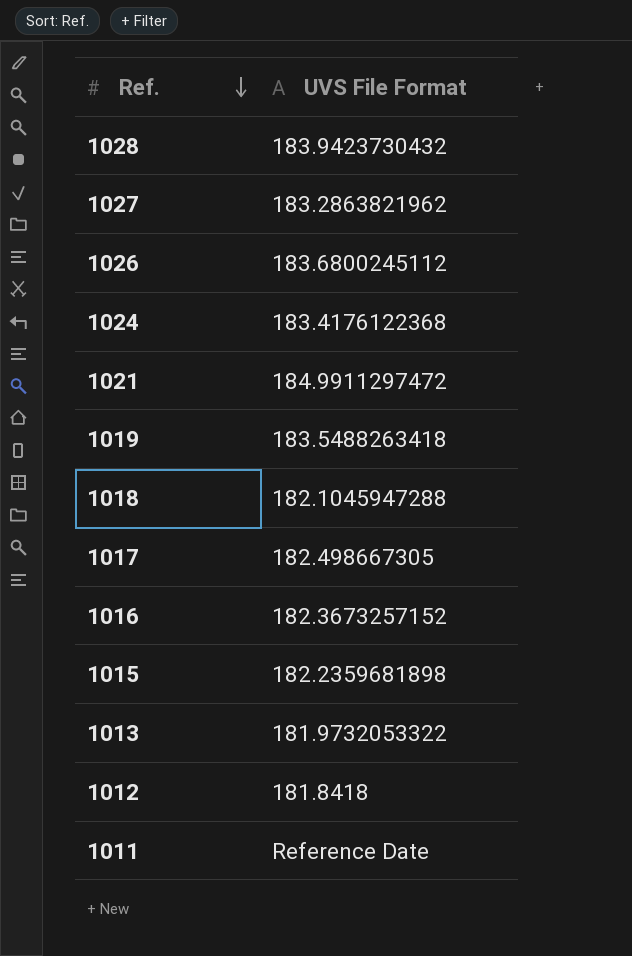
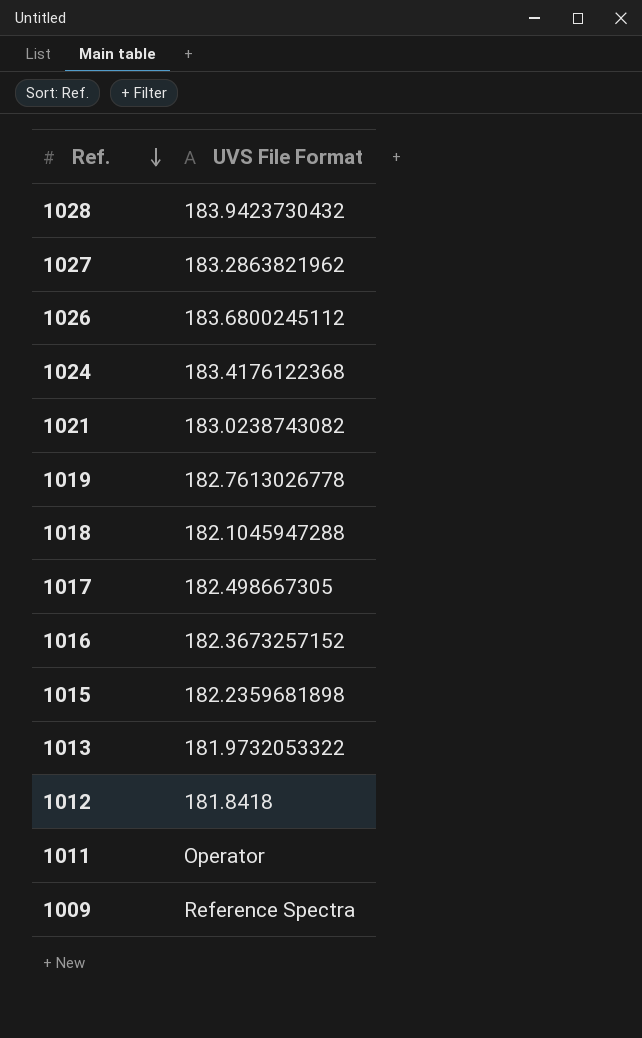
1021 | UVS File Format: 184.9911297472 -> 183.0238743082
1019 | UVS File Format: 183.5488263418 -> 182.7613026778
1011 | UVS File Format: Reference Date -> Operator
row 1009: none -> Reference Spectra

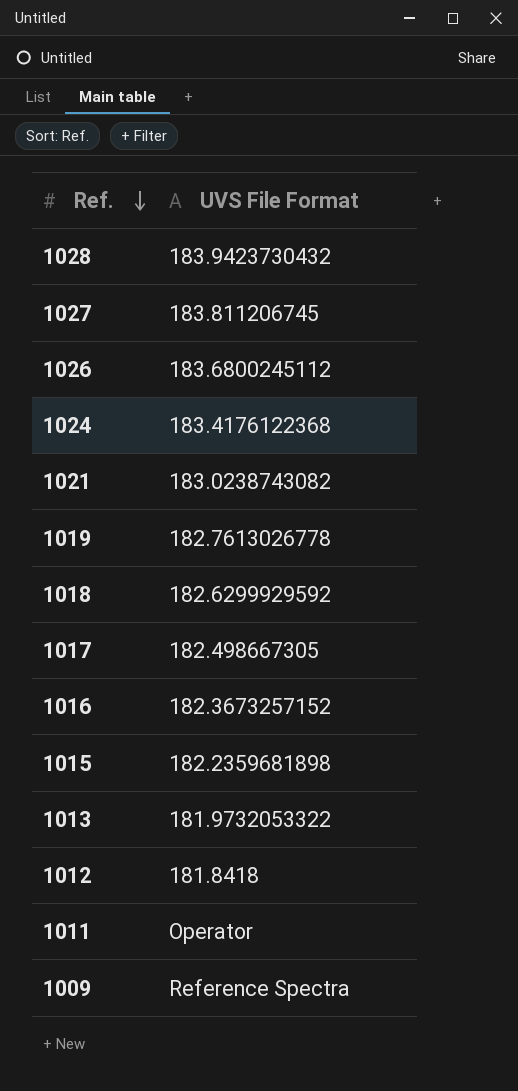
1027 | UVS File Format: 183.2863821962 -> 183.811206745
1018 | UVS File Format: 182.1045947288 -> 182.6299929592

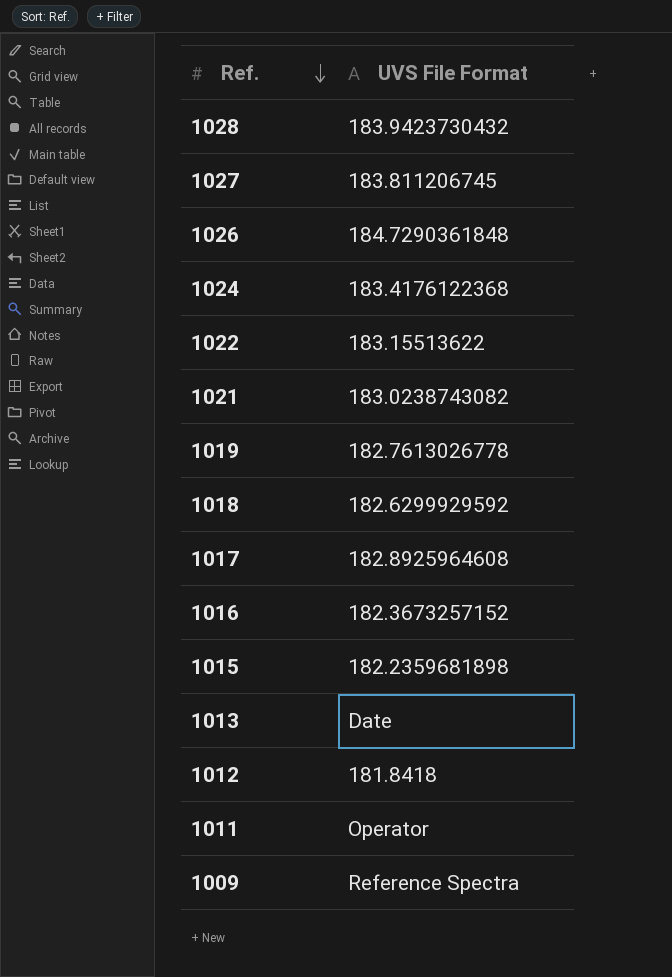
1026 | UVS File Format: 183.6800245112 -> 184.7290361848
row 1022: none -> 183.15513622
1017 | UVS File Format: 182.498667305 -> 182.8925964608
1013 | UVS File Format: 181.9732053322 -> Date

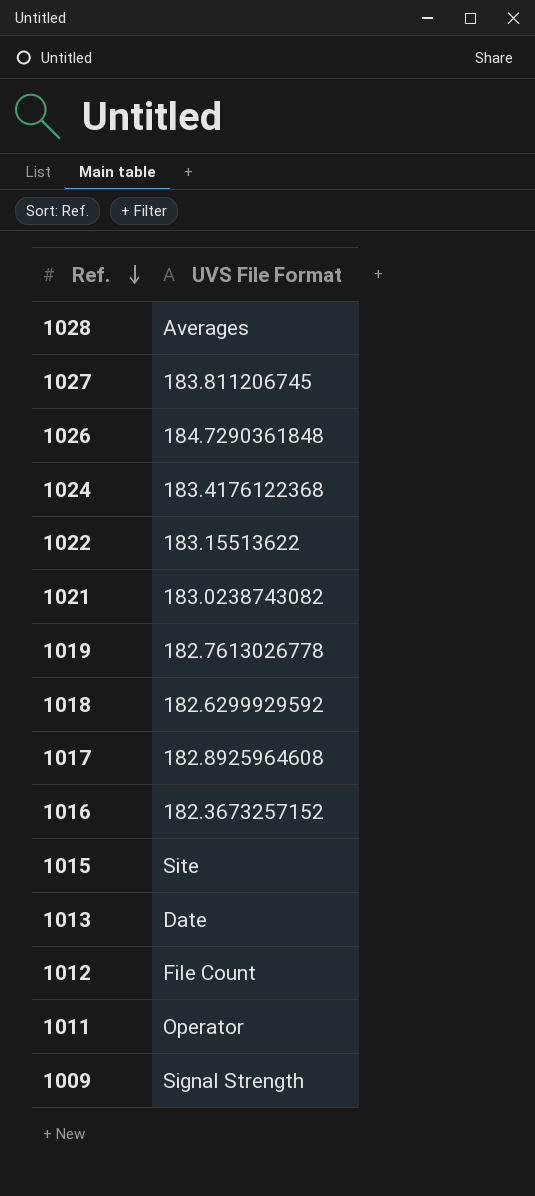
1028 | UVS File Format: 183.9423730432 -> Averages
1015 | UVS File Format: 182.2359681898 -> Site
1012 | UVS File Format: 181.8418 -> File Count
1009 | UVS File Format: Reference Spectra -> Signal Strength

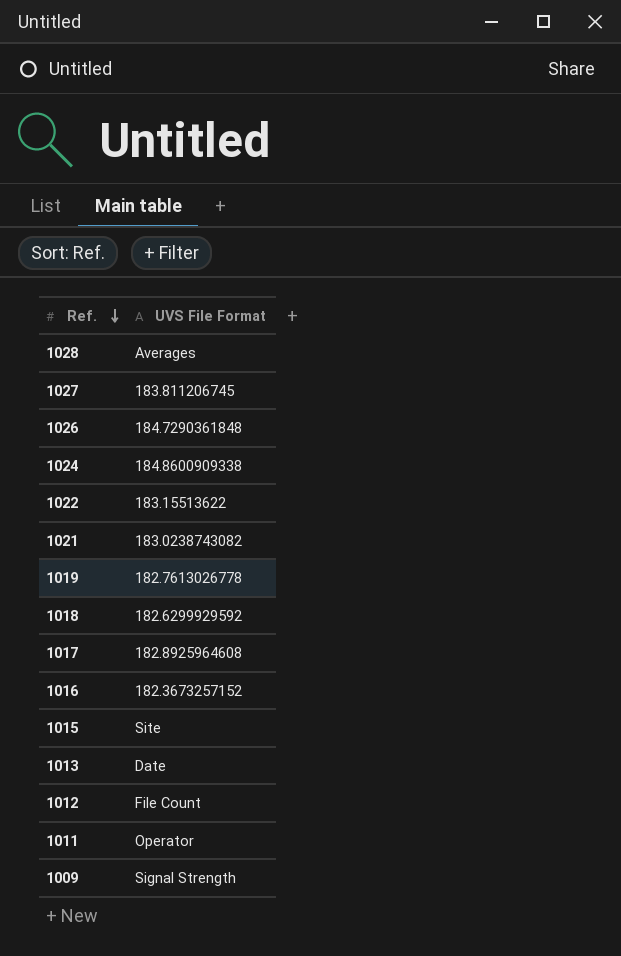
1024 | UVS File Format: 183.4176122368 -> 184.8600909338

